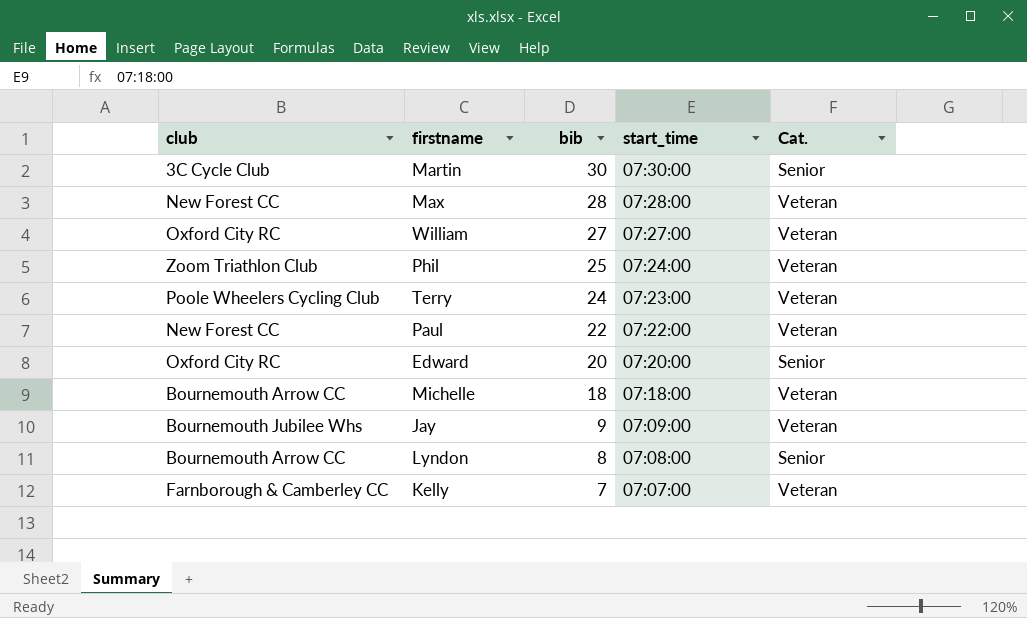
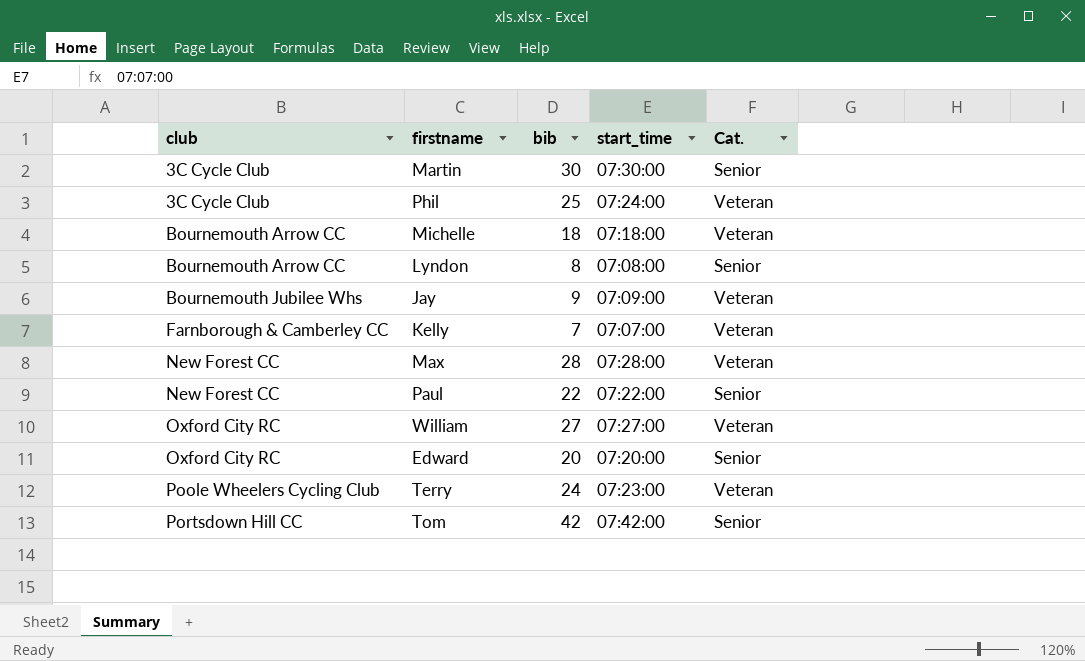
row order: bib descending -> club ascending
Phil | club: Zoom Triathlon Club -> 3C Cycle Club
Paul | Cat.: Veteran -> Senior
row Tom: none -> Portsdown Hill CC | 42 | 07:42:00 | Senior

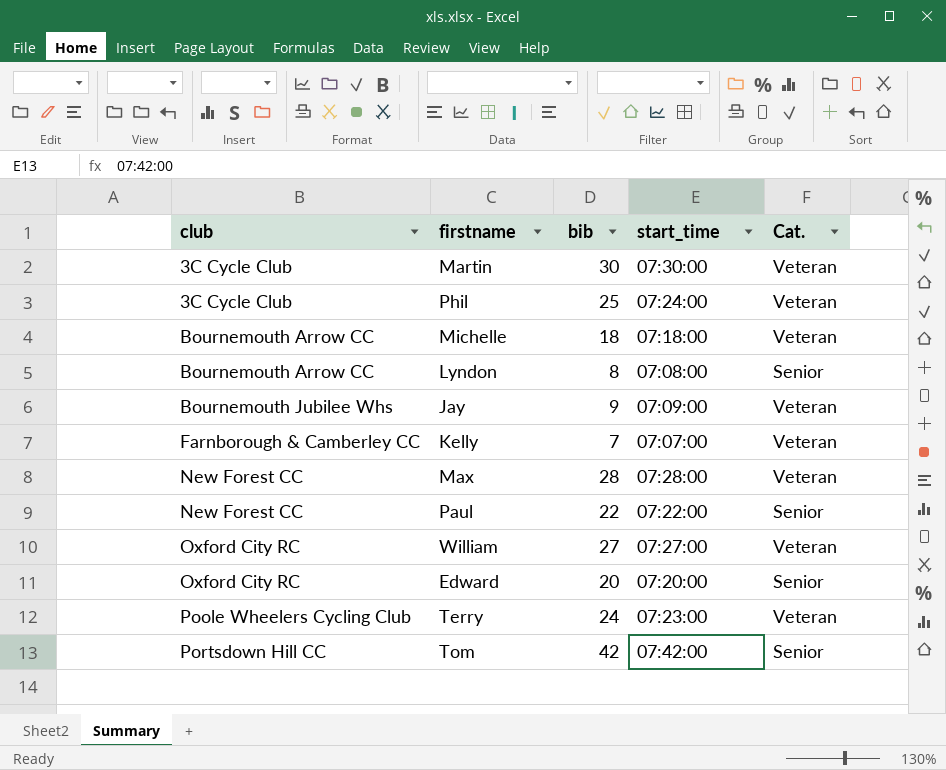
Martin | Cat.: Senior -> Veteran

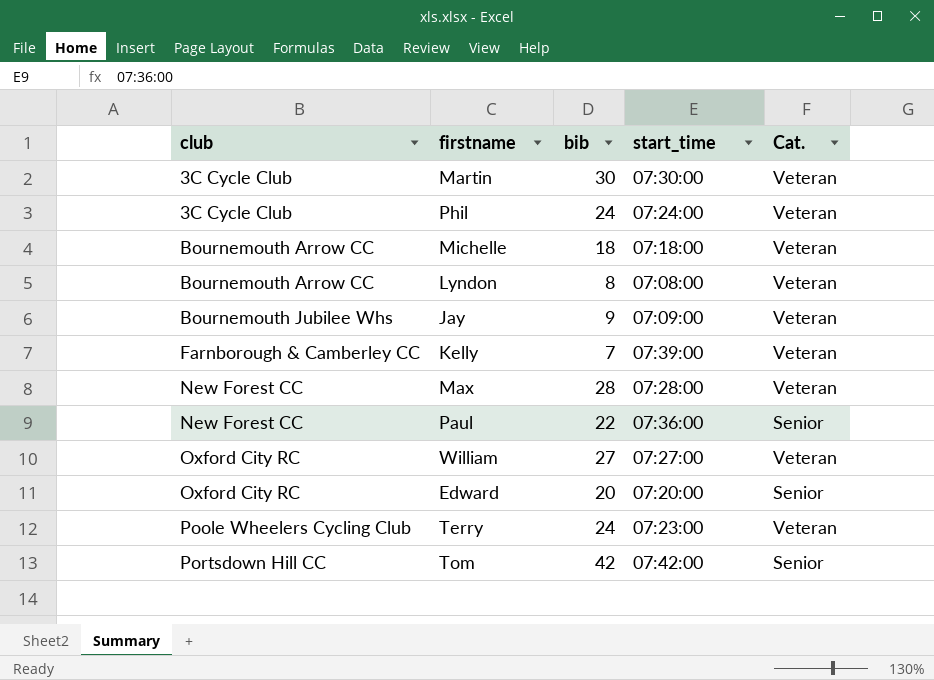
Phil | bib: 25 -> 24
Lyndon | Cat.: Senior -> Veteran
Kelly | start_time: 07:07:00 -> 07:39:00
Paul | start_time: 07:22:00 -> 07:36:00

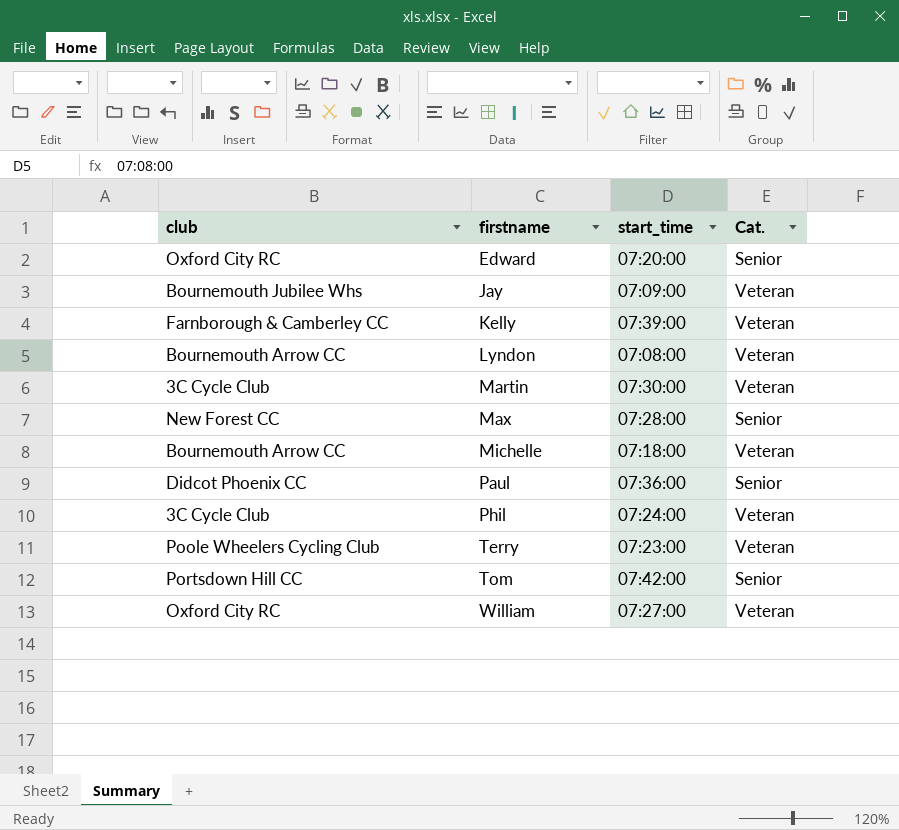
row order: club ascending -> firstname ascending
column bib | position: 3 -> none
Max | Cat.: Veteran -> Senior
Paul | club: New Forest CC -> Didcot Phoenix CC

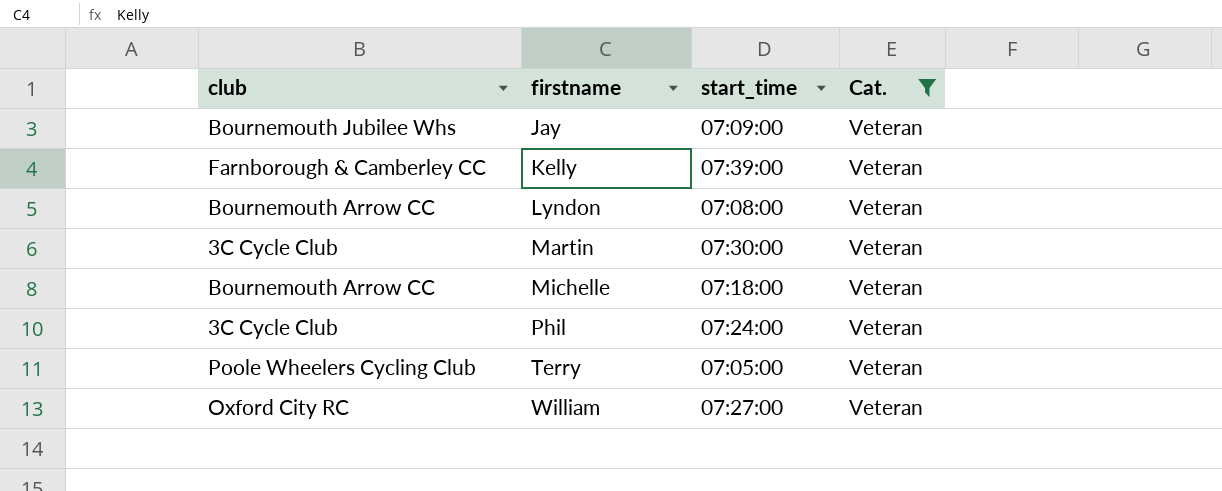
filter: none -> Cat. = Veteran
Terry | start_time: 07:23:00 -> 07:05:00

